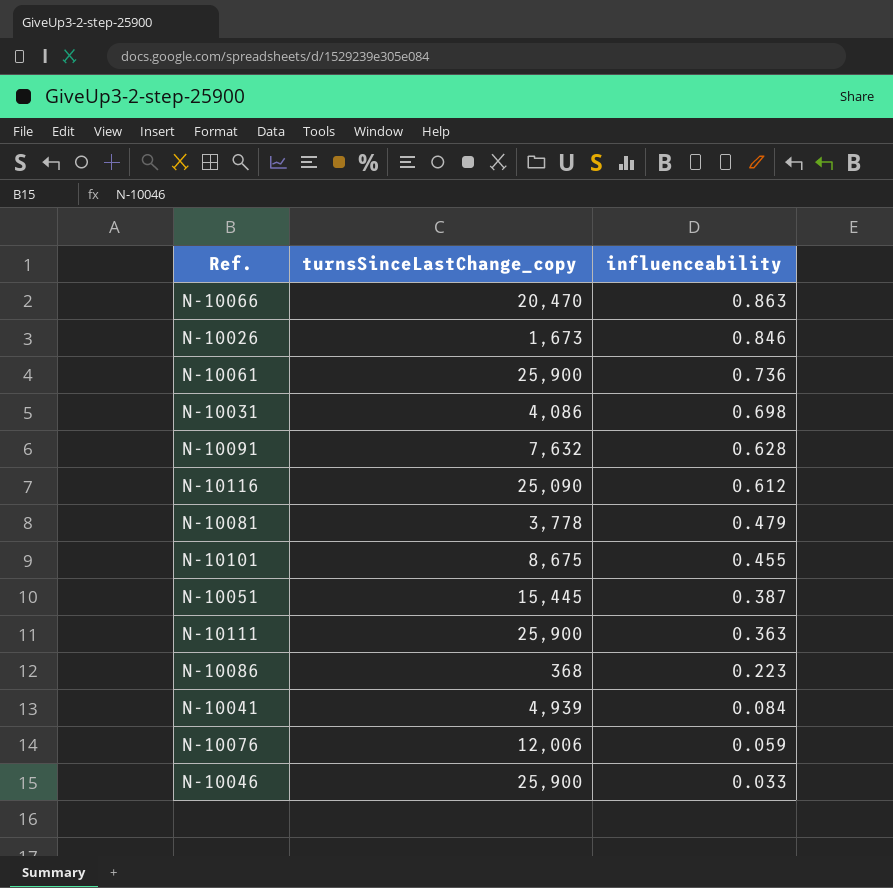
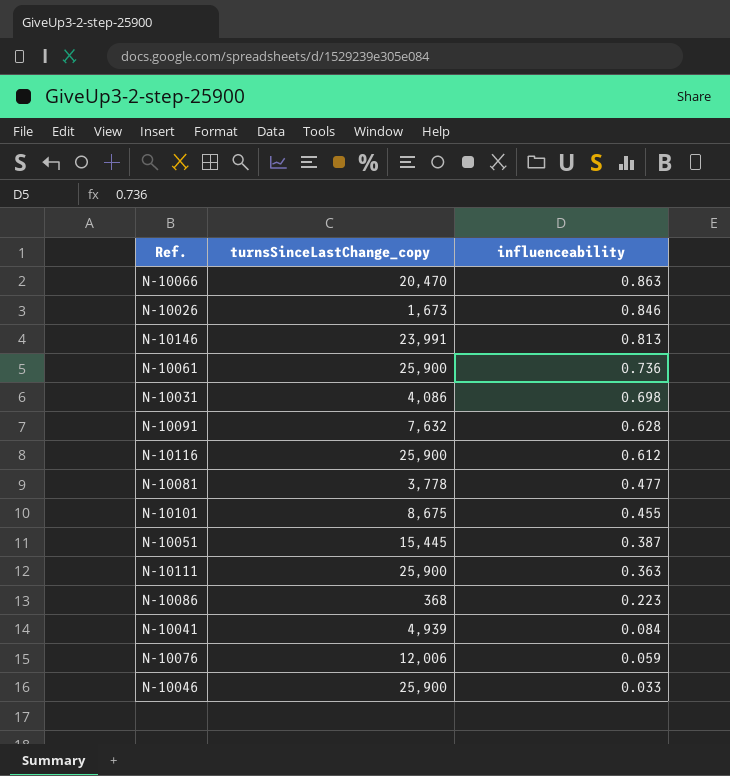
row N-10146: none -> 23,991 | 0.813
N-10116 | turnsSinceLastChange_copy: 25,090 -> 25,900
N-10081 | influenceability: 0.479 -> 0.477

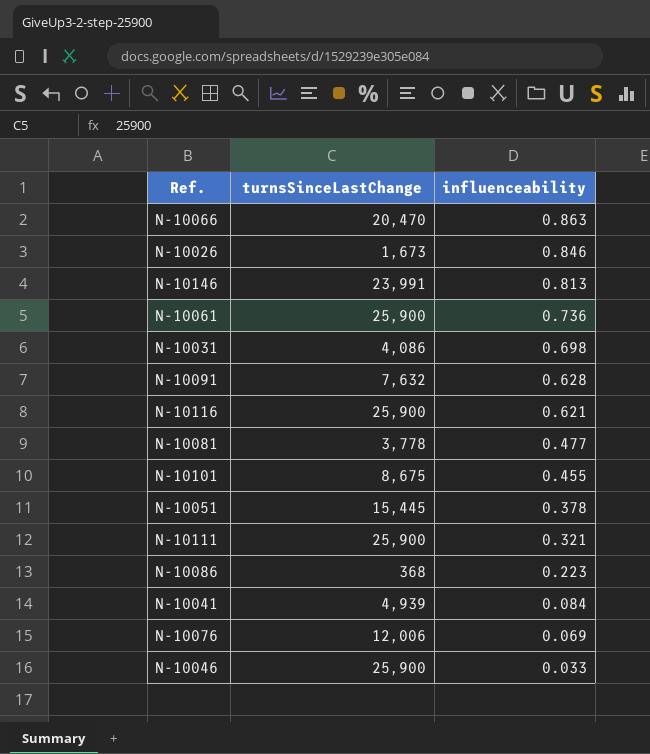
column name: turnsSinceLastChange_copy -> turnsSinceLastChange
N-10116 | influenceability: 0.612 -> 0.621
N-10051 | influenceability: 0.387 -> 0.378
N-10111 | influenceability: 0.363 -> 0.321
N-10076 | influenceability: 0.059 -> 0.069

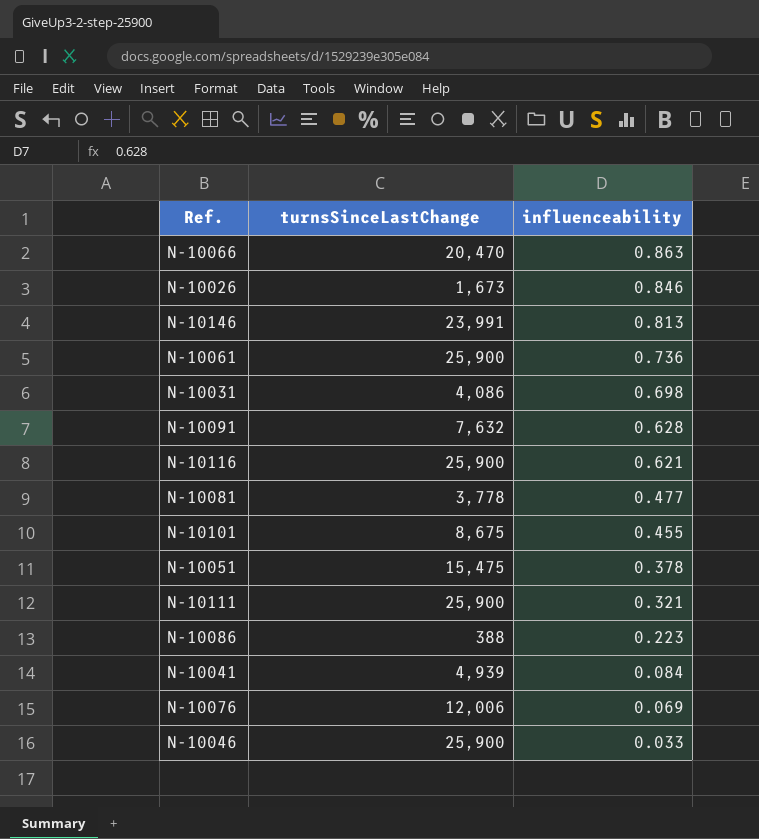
N-10051 | turnsSinceLastChange: 15,445 -> 15,475
N-10086 | turnsSinceLastChange: 368 -> 388

